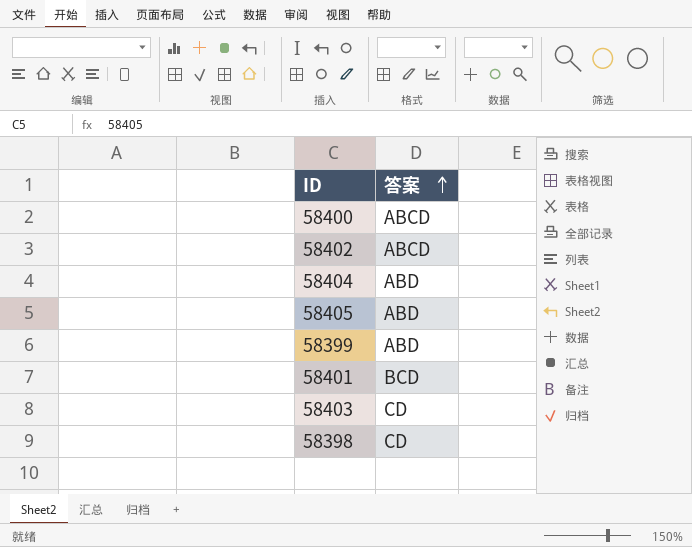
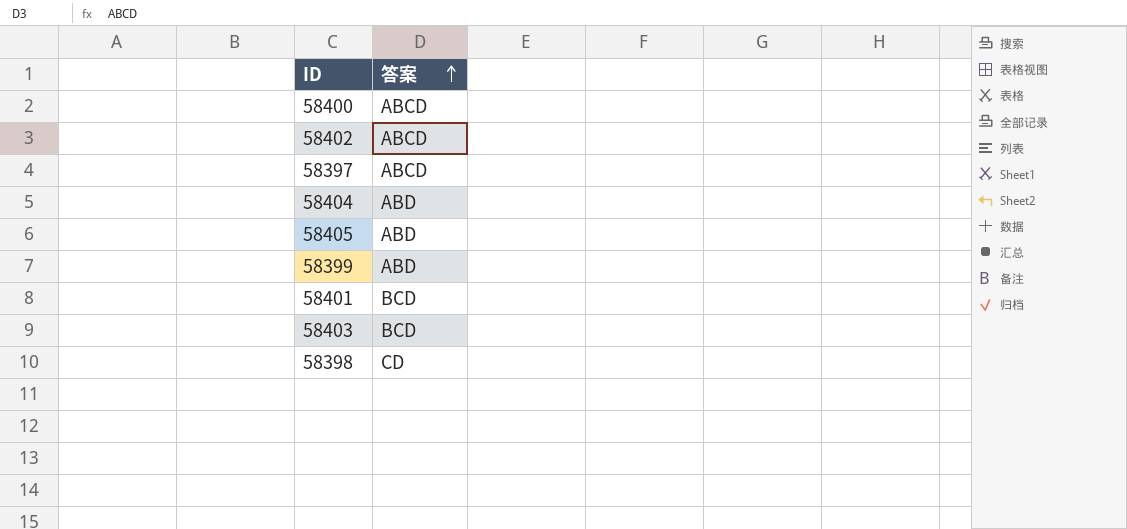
row 58397: none -> ABCD
58403 | 答案: CD -> BCD

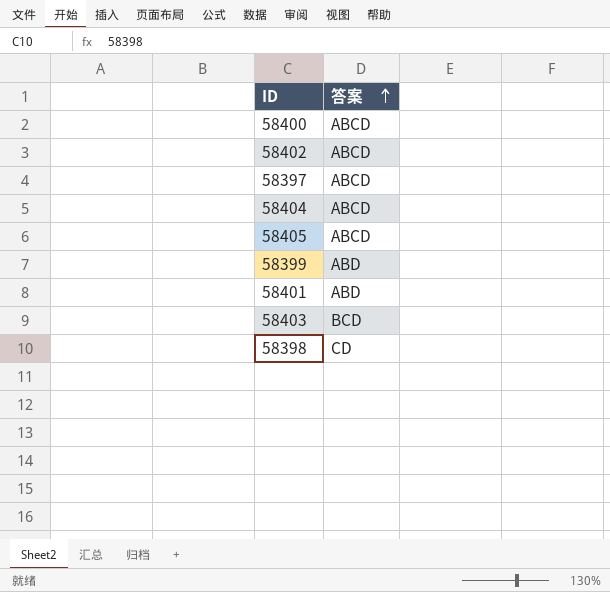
58404 | 答案: ABD -> ABCD
58405 | 答案: ABD -> ABCD
58401 | 答案: BCD -> ABD

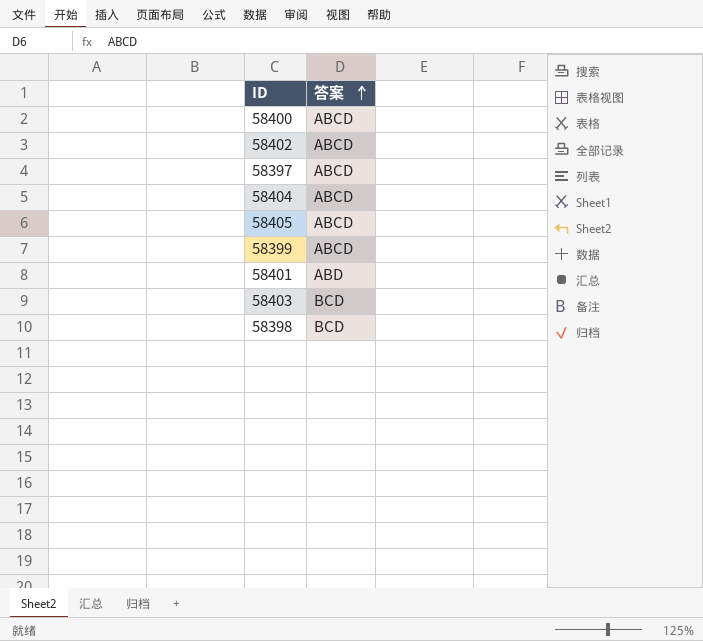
58399 | 答案: ABD -> ABCD
58398 | 答案: CD -> BCD

